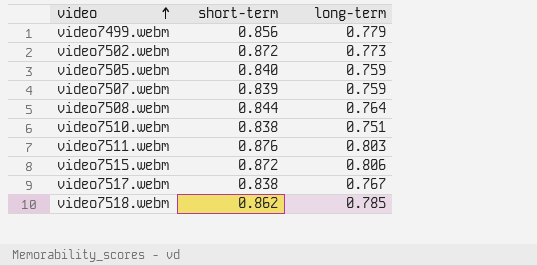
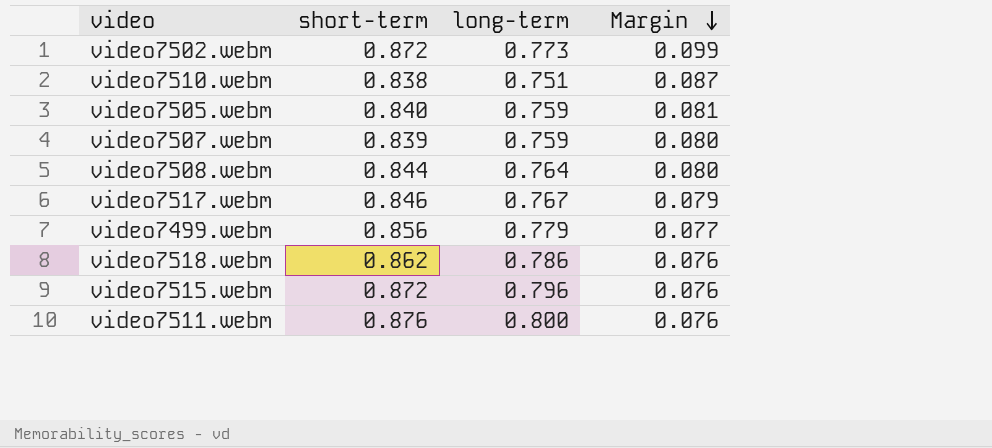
row order: video ascending -> Margin descending
column Margin | formula: none -> [short-term] - [long-term]
video7517.webm | short-term: 0.838 -> 0.846
video7518.webm | long-term: 0.785 -> 0.786
video7515.webm | long-term: 0.806 -> 0.796
video7511.webm | long-term: 0.803 -> 0.800

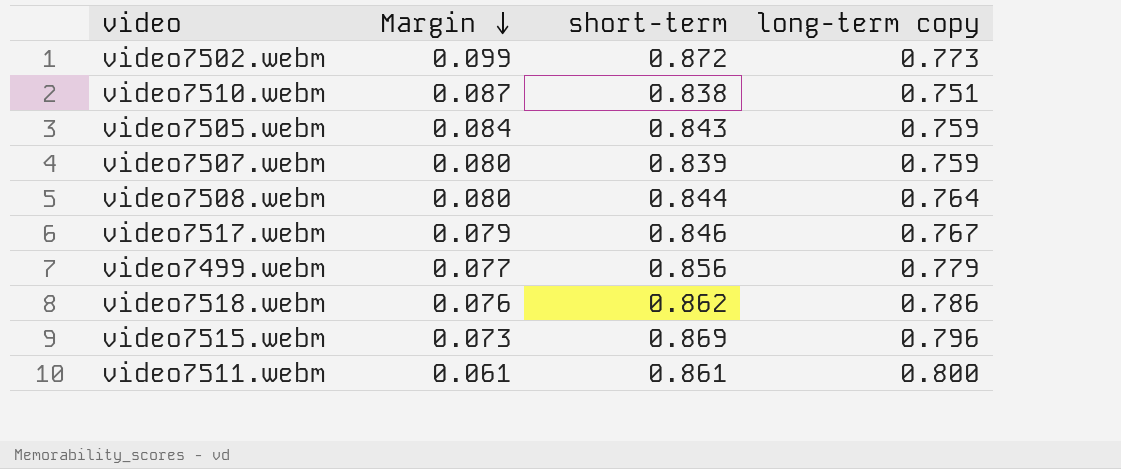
column Margin | position: 4 -> 2
column name: long-term -> long-term copy
video7505.webm | Margin: 0.081 -> 0.084
video7505.webm | short-term: 0.840 -> 0.843
video7515.webm | Margin: 0.076 -> 0.073
video7515.webm | short-term: 0.872 -> 0.869
video7511.webm | Margin: 0.076 -> 0.061
video7511.webm | short-term: 0.876 -> 0.861

